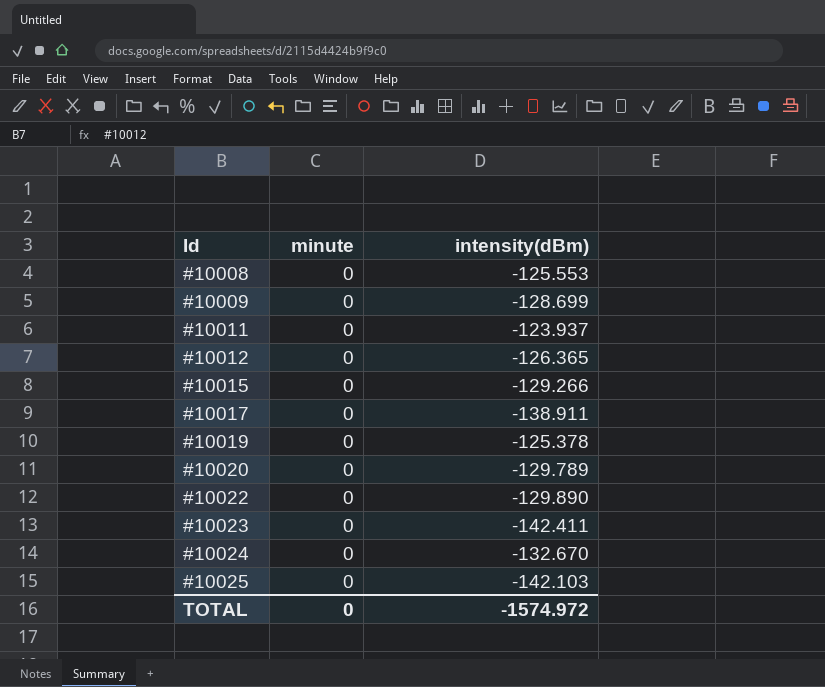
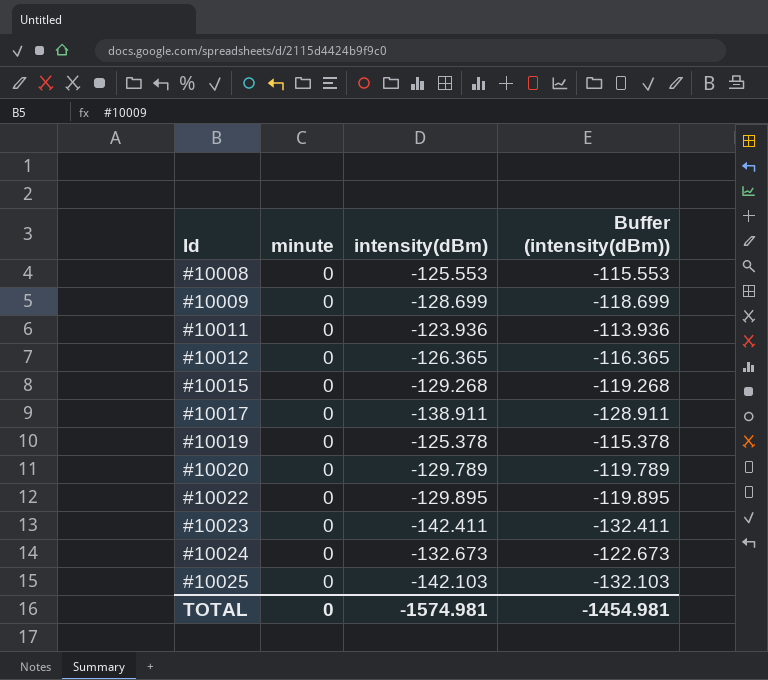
column Buffer (intensity(dBm)) | formula: none -> [intensity(dBm)] + 10
#10011 | intensity(dBm): -123.937 -> -123.936
#10015 | intensity(dBm): -129.266 -> -129.268
#10022 | intensity(dBm): -129.890 -> -129.895
#10024 | intensity(dBm): -132.670 -> -132.673
TOTAL | intensity(dBm): -1574.972 -> -1574.981

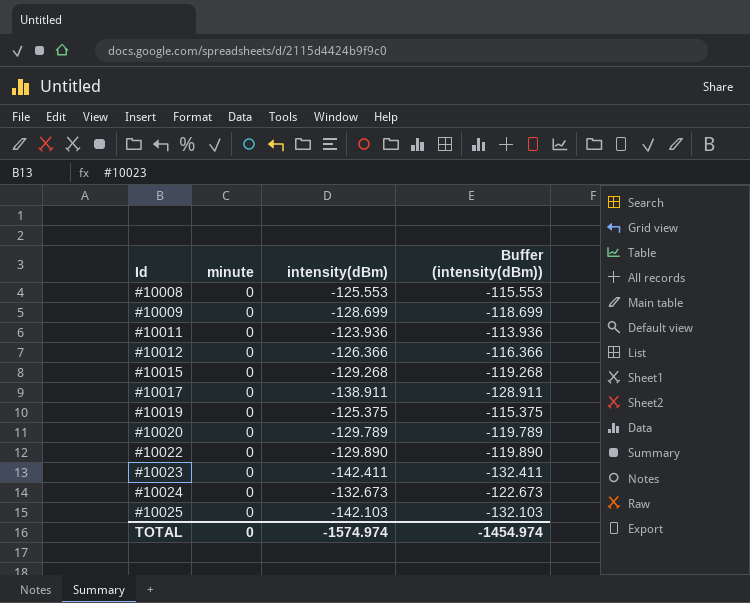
#10012 | intensity(dBm): -126.365 -> -126.366
#10012 | Buffer (intensity(dBm)): -116.365 -> -116.366
#10019 | intensity(dBm): -125.378 -> -125.375
#10019 | Buffer (intensity(dBm)): -115.378 -> -115.375
#10022 | intensity(dBm): -129.895 -> -129.890
#10022 | Buffer (intensity(dBm)): -119.895 -> -119.890
TOTAL | intensity(dBm): -1574.981 -> -1574.974
TOTAL | Buffer (intensity(dBm)): -1454.981 -> -1454.974

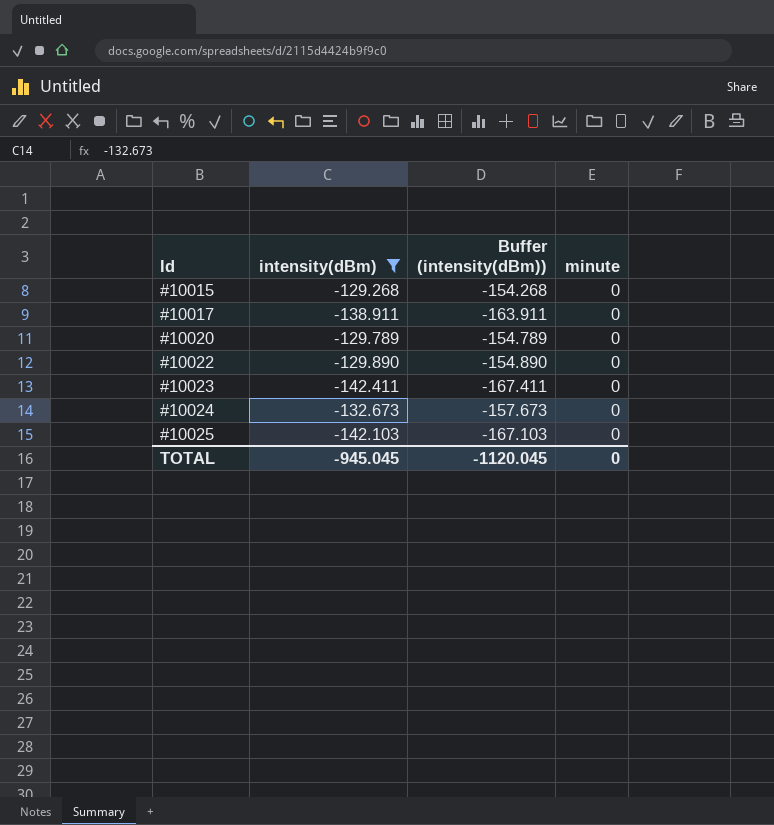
filter: none -> intensity(dBm) <= -129.268
column Buffer (intensity(dBm)) | formula: [intensity(dBm)] + 10 -> [intensity(dBm)] - 25
column minute | position: 2 -> 4
TOTAL | intensity(dBm): -1574.974 -> -945.045
TOTAL | Buffer (intensity(dBm)): -1454.974 -> -1120.045

